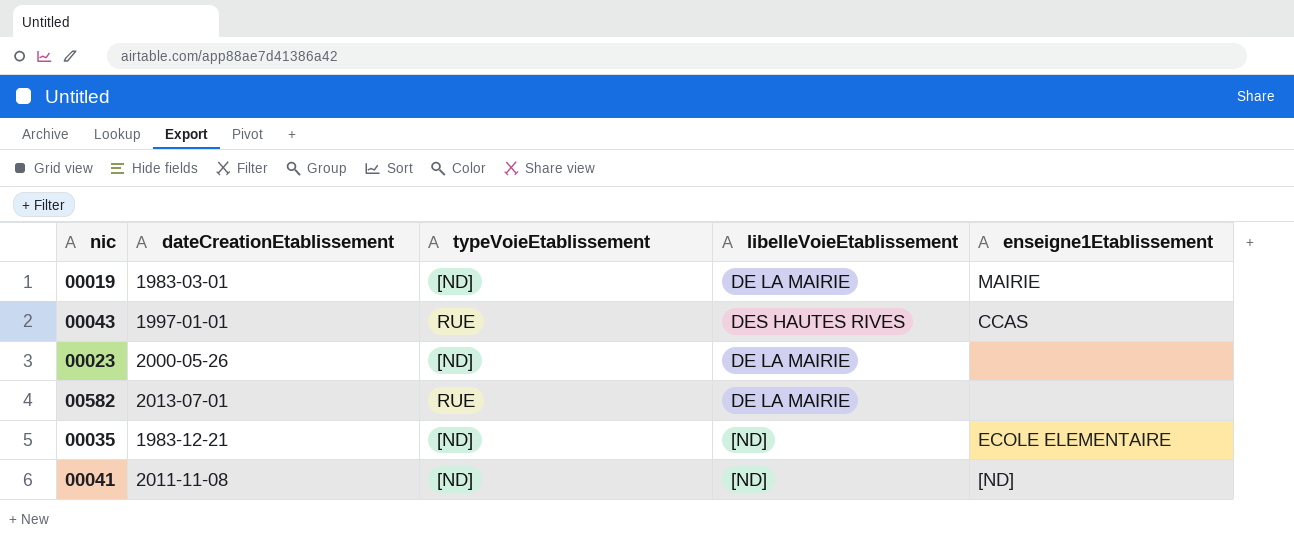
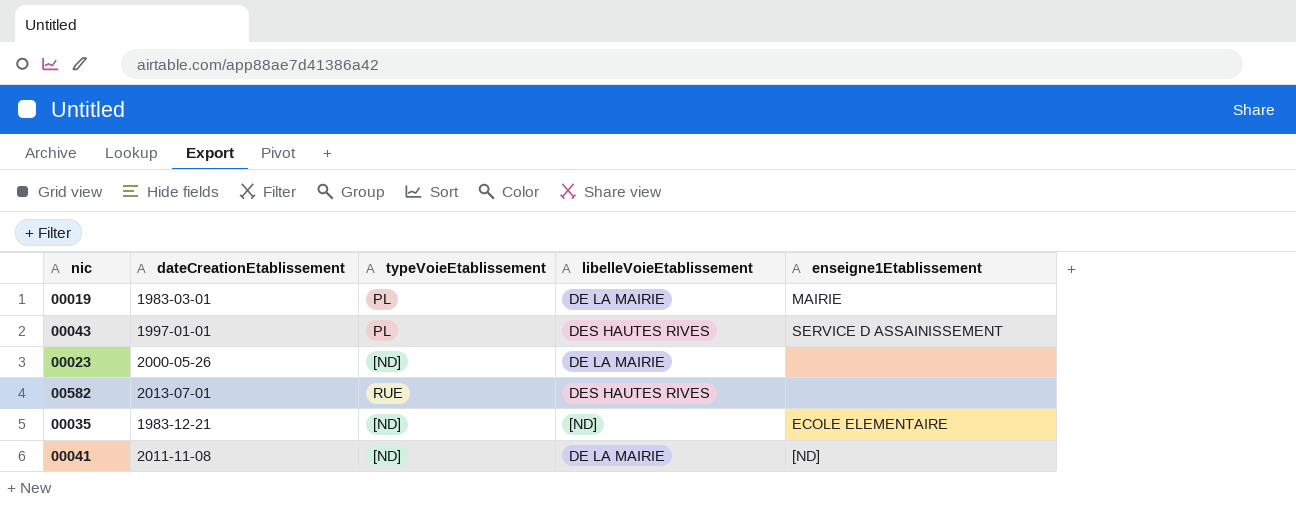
00019 | typeVoieEtablissement: [ND] -> PL
00043 | typeVoieEtablissement: RUE -> PL
00043 | enseigne1Etablissement: CCAS -> SERVICE D ASSAINISSEMENT
00582 | libelleVoieEtablissement: DE LA MAIRIE -> DES HAUTES RIVES
00041 | libelleVoieEtablissement: [ND] -> DE LA MAIRIE

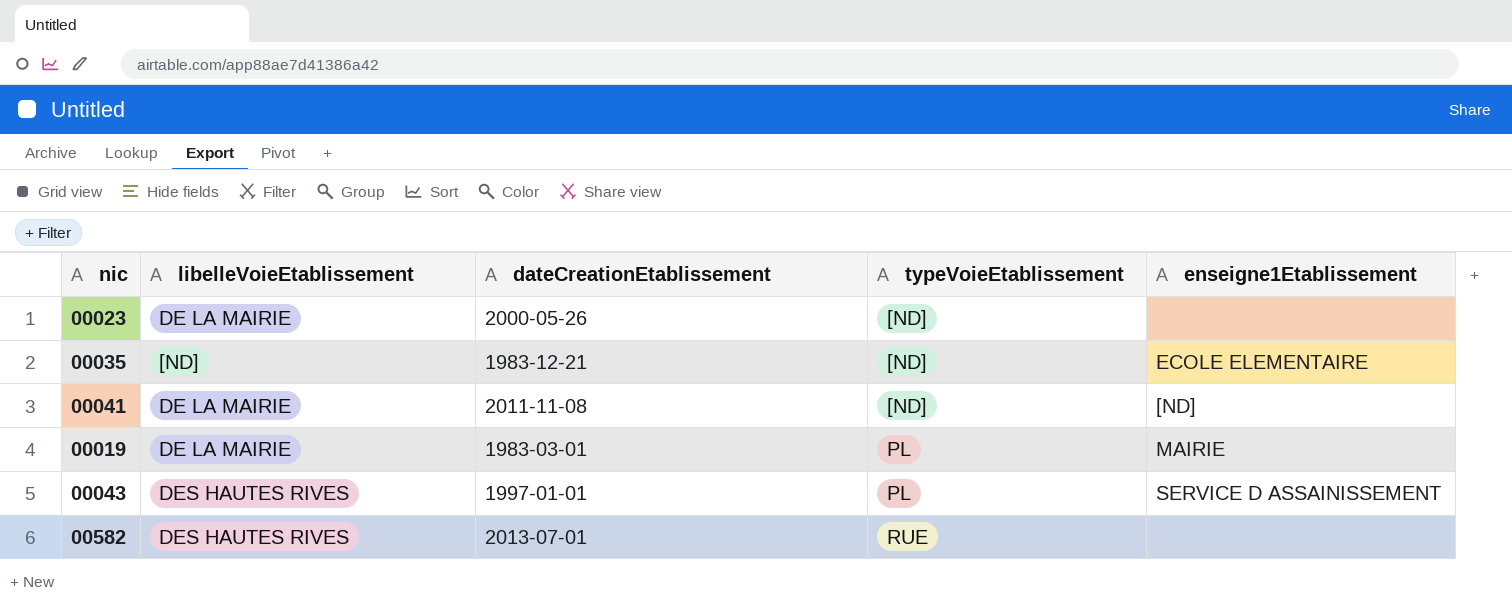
row order: none -> typeVoieEtablissement ascending
column libelleVoieEtablissement | position: 4 -> 2

